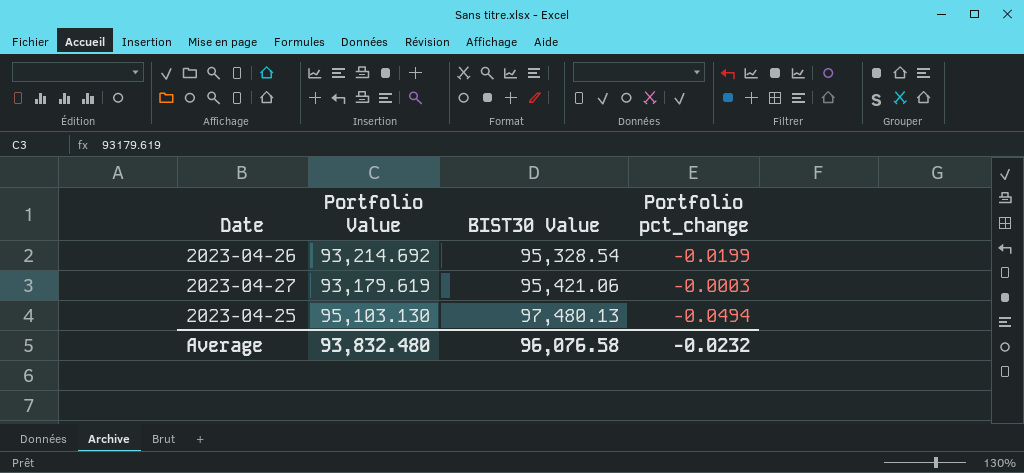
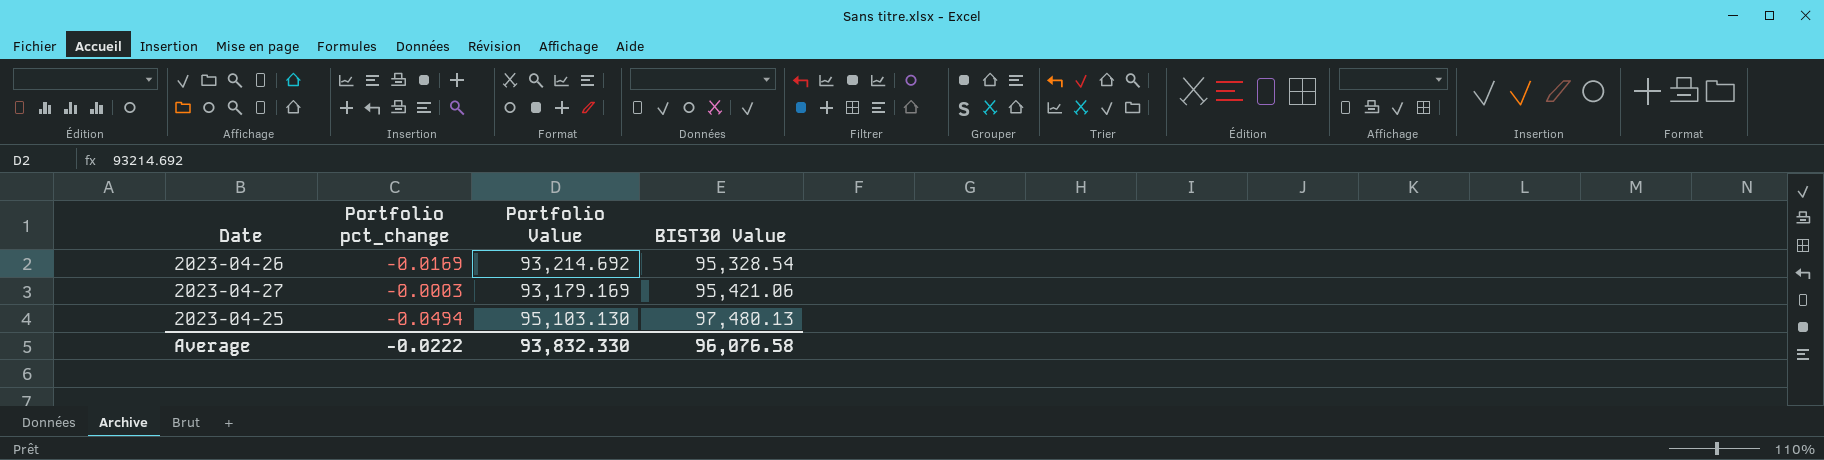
column Portfolio pct_change | position: 4 -> 2
2023-04-26 | Portfolio pct_change: -0.0199 -> -0.0169
2023-04-27 | Portfolio Value: 93,179.619 -> 93,179.169
Average | Portfolio pct_change: -0.0232 -> -0.0222
Average | Portfolio Value: 93,832.480 -> 93,832.330

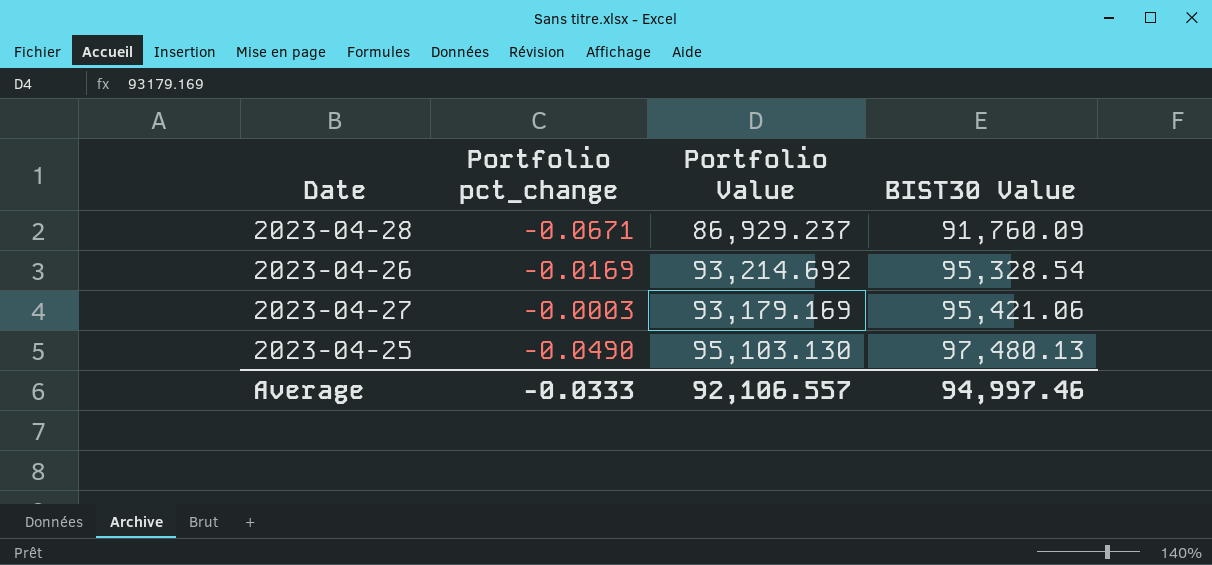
row 2023-04-28: none -> -0.0671 | 86,929.237 | 91,760.09
2023-04-25 | Portfolio pct_change: -0.0494 -> -0.0490
Average | Portfolio pct_change: -0.0222 -> -0.0333
Average | Portfolio Value: 93,832.330 -> 92,106.557
Average | BIST30 Value: 96,076.58 -> 94,997.46

